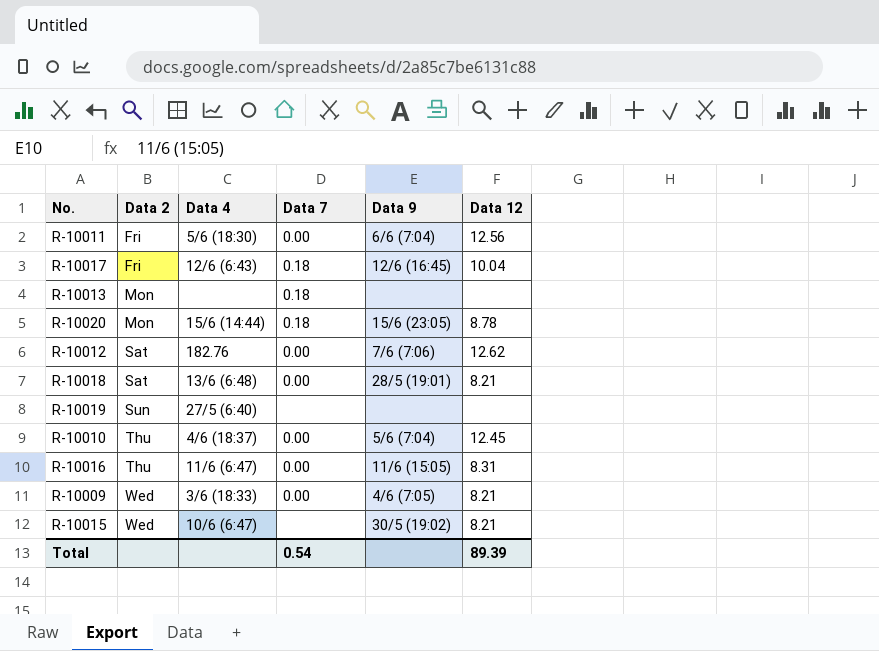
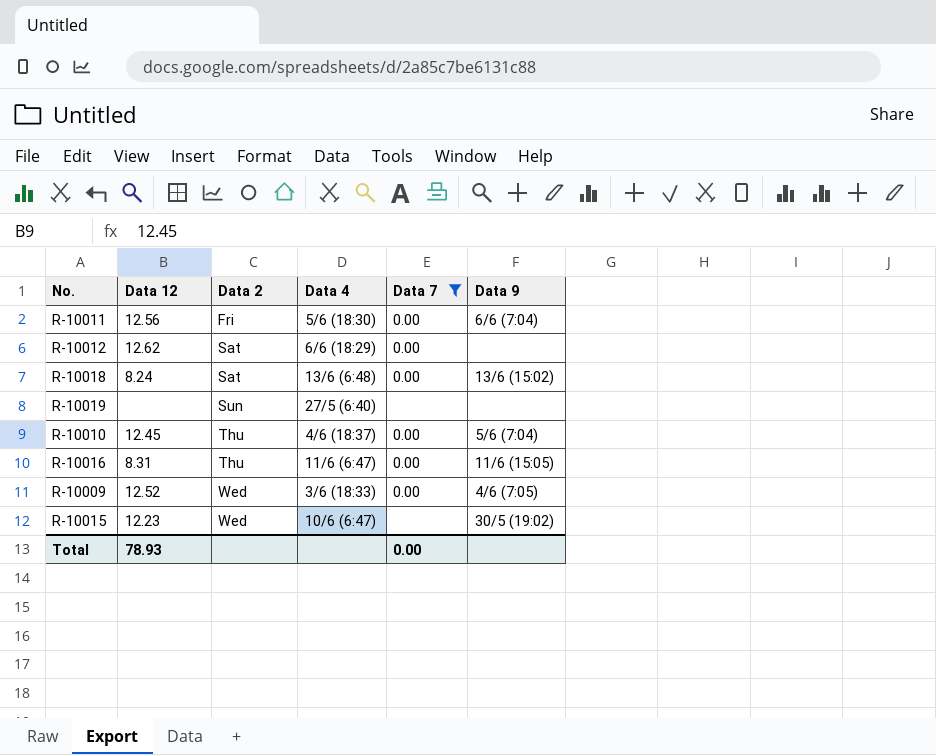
filter: none -> Data 7 != 0.18
column Data 12 | position: 6 -> 2
R-10012 | Data 4: 182.76 -> 6/6 (18:29)
R-10012 | Data 9: 7/6 (7:06) -> none
R-10018 | Data 12: 8.21 -> 8.24
R-10018 | Data 9: 28/5 (19:01) -> 13/6 (15:02)
R-10009 | Data 12: 8.21 -> 12.52
R-10015 | Data 12: 8.21 -> 12.23
Total | Data 12: 89.39 -> 78.93
Total | Data 7: 0.54 -> 0.00

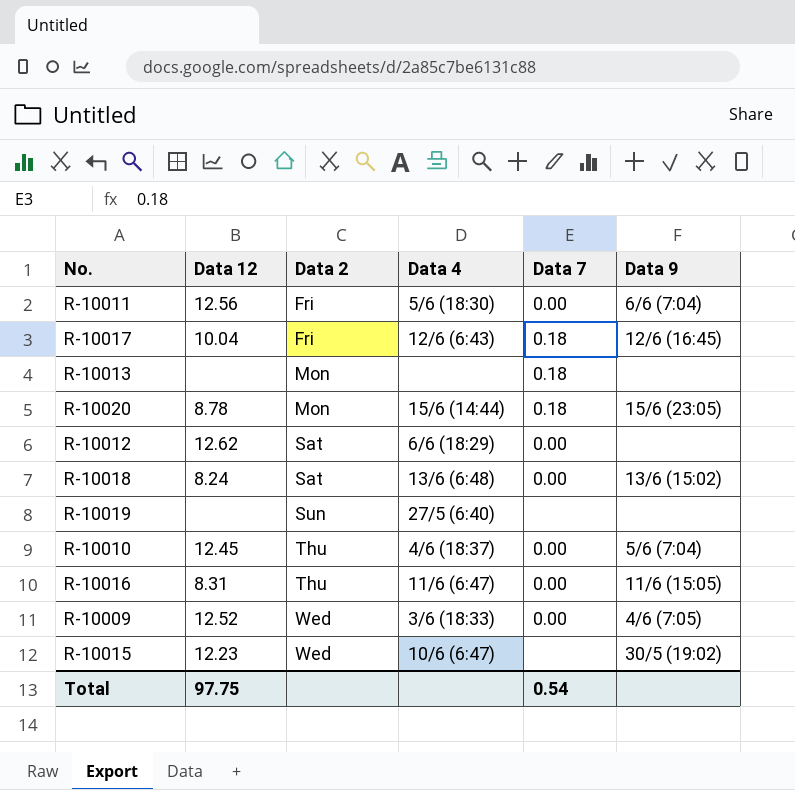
filter: Data 7 != 0.18 -> none
Total | Data 12: 78.93 -> 97.75
Total | Data 7: 0.00 -> 0.54

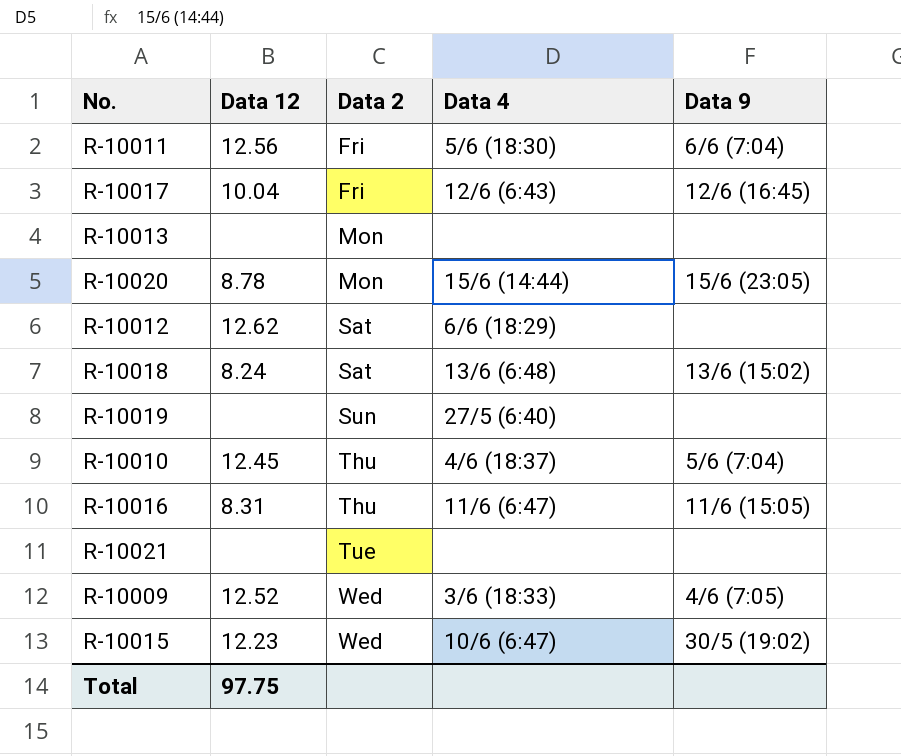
column Data 7 | position: 5 -> none
row R-10021: none -> none | Tue | none | none

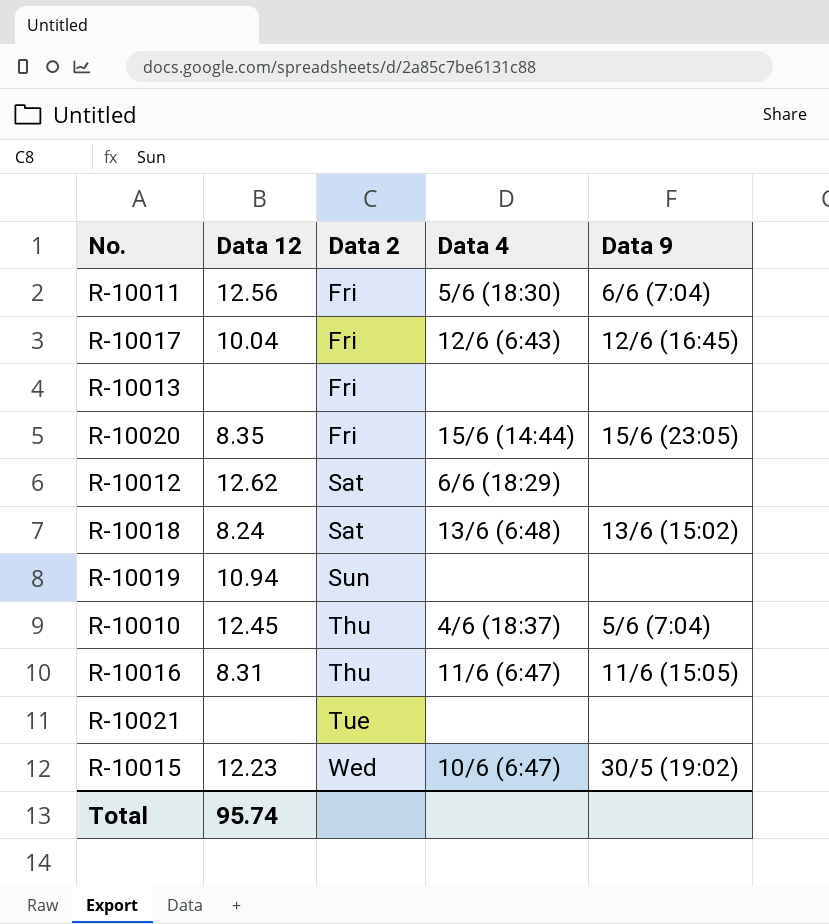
row R-10009: 12.52 | Wed | 3/6 (18:33) | 4/6 (7:05) -> none
R-10013 | Data 2: Mon -> Fri
R-10020 | Data 12: 8.78 -> 8.35
R-10020 | Data 2: Mon -> Fri
R-10019 | Data 12: none -> 10.94
R-10019 | Data 4: 27/5 (6:40) -> none
Total | Data 12: 97.75 -> 95.74

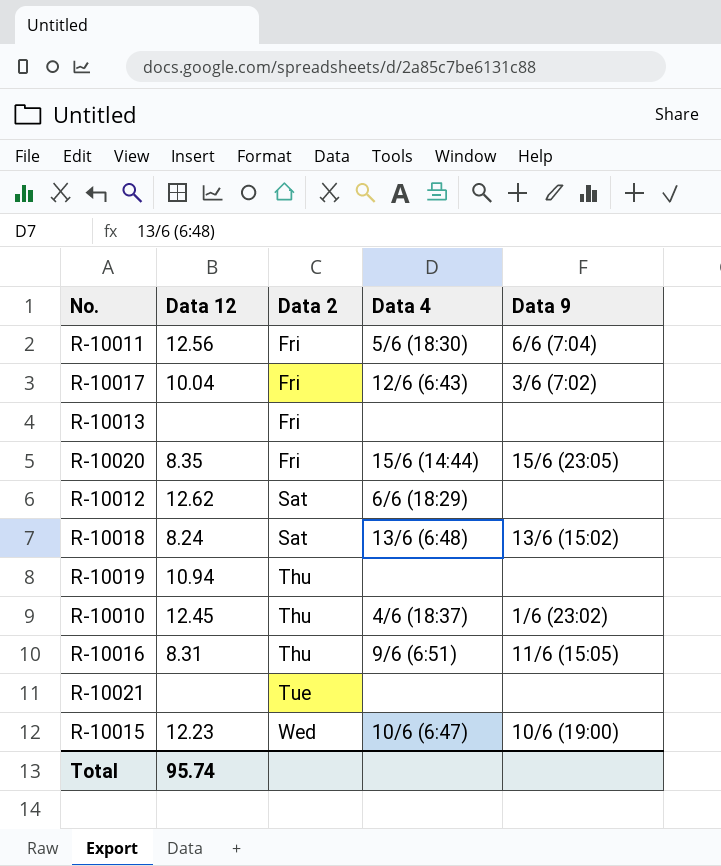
R-10017 | Data 9: 12/6 (16:45) -> 3/6 (7:02)
R-10019 | Data 2: Sun -> Thu
R-10010 | Data 9: 5/6 (7:04) -> 1/6 (23:02)
R-10016 | Data 4: 11/6 (6:47) -> 9/6 (6:51)
R-10015 | Data 9: 30/5 (19:02) -> 10/6 (19:00)

